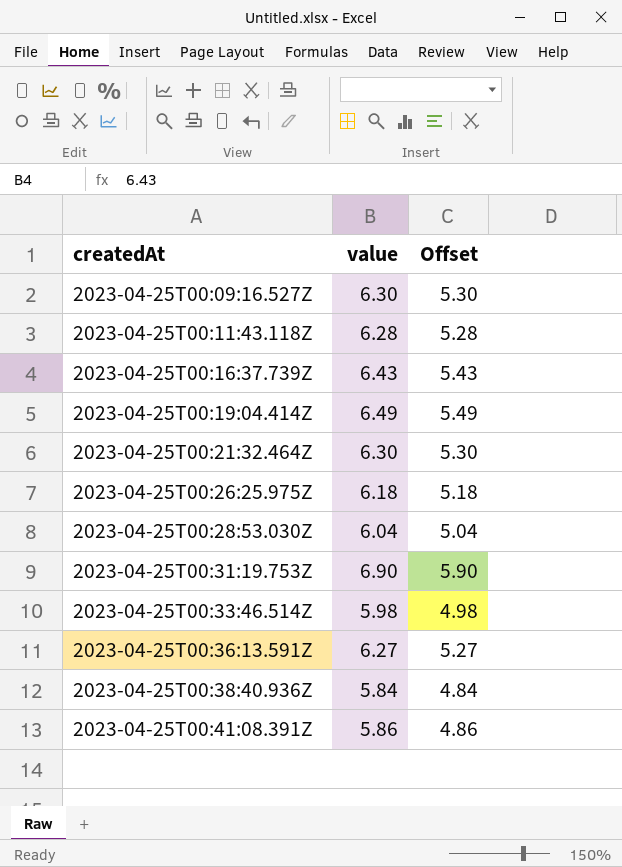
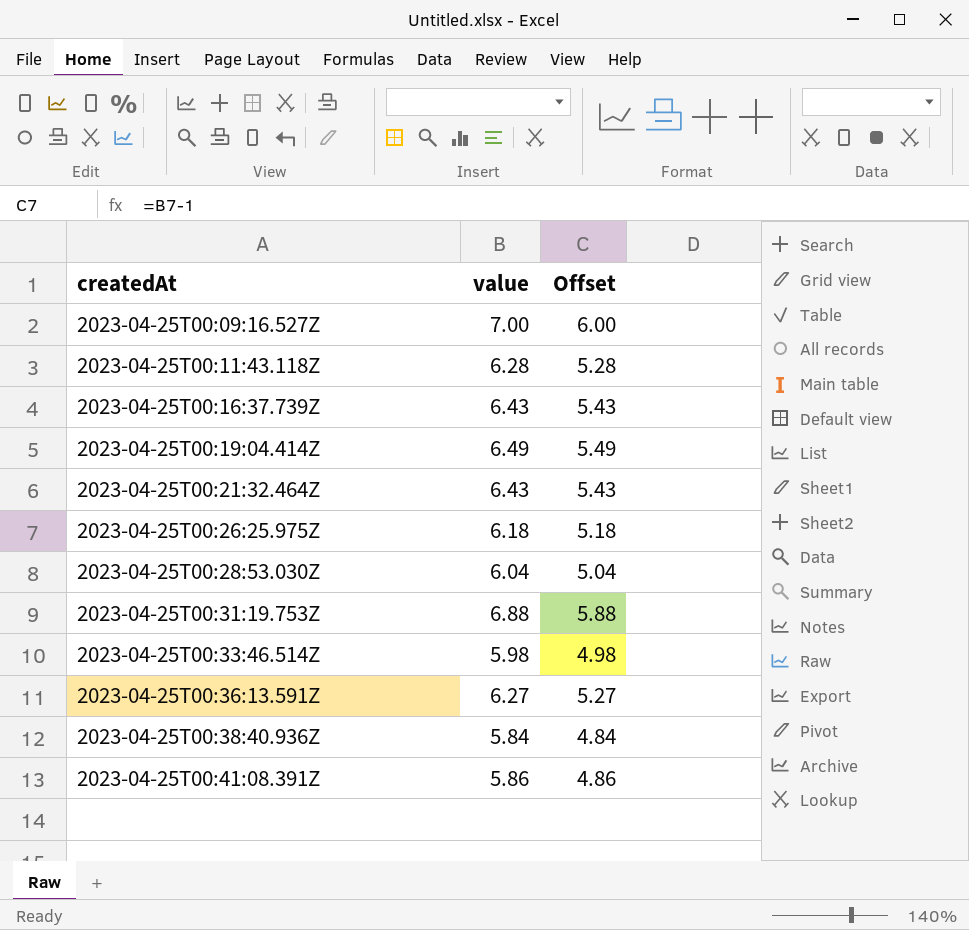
2023-04-25T00:09:16.527Z | value: 6.30 -> 7.00
2023-04-25T00:09:16.527Z | Offset: 5.30 -> 6.00
2023-04-25T00:21:32.464Z | value: 6.30 -> 6.43
2023-04-25T00:21:32.464Z | Offset: 5.30 -> 5.43
2023-04-25T00:31:19.753Z | value: 6.90 -> 6.88
2023-04-25T00:31:19.753Z | Offset: 5.90 -> 5.88

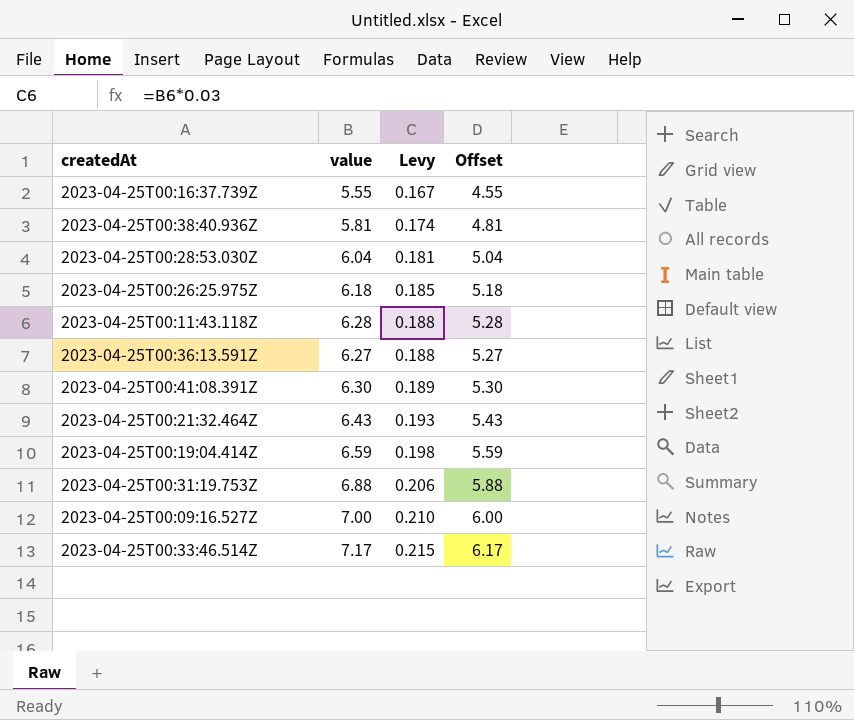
row order: createdAt ascending -> Levy ascending
column Levy | formula: none -> [value] * 0.03
2023-04-25T00:16:37.739Z | value: 6.43 -> 5.55
2023-04-25T00:16:37.739Z | Offset: 5.43 -> 4.55
2023-04-25T00:38:40.936Z | value: 5.84 -> 5.81
2023-04-25T00:38:40.936Z | Offset: 4.84 -> 4.81
2023-04-25T00:41:08.391Z | value: 5.86 -> 6.30
2023-04-25T00:41:08.391Z | Offset: 4.86 -> 5.30
2023-04-25T00:19:04.414Z | value: 6.49 -> 6.59
2023-04-25T00:19:04.414Z | Offset: 5.49 -> 5.59
2023-04-25T00:33:46.514Z | value: 5.98 -> 7.17
2023-04-25T00:33:46.514Z | Offset: 4.98 -> 6.17

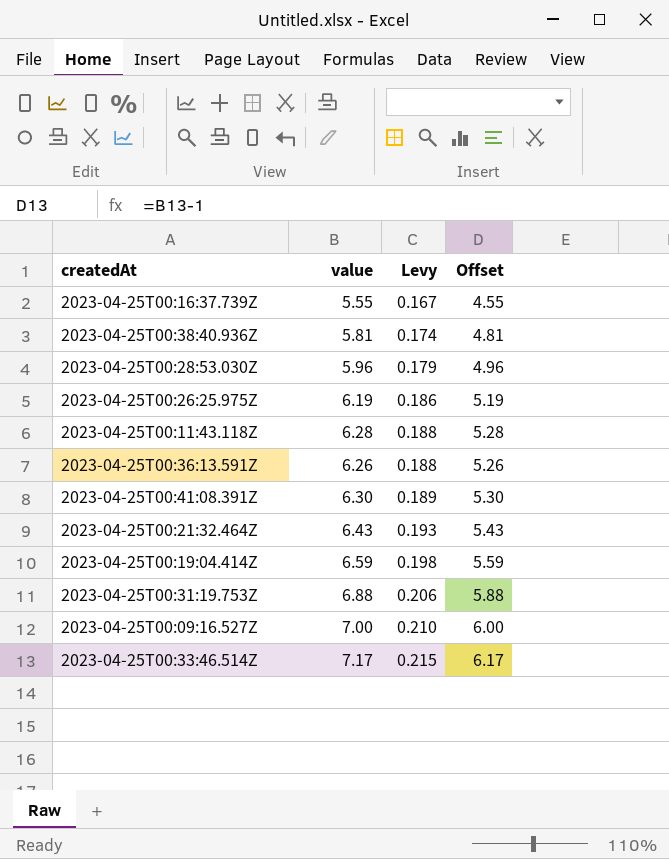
2023-04-25T00:28:53.030Z | value: 6.04 -> 5.96
2023-04-25T00:28:53.030Z | Levy: 0.181 -> 0.179
2023-04-25T00:28:53.030Z | Offset: 5.04 -> 4.96
2023-04-25T00:26:25.975Z | value: 6.18 -> 6.19
2023-04-25T00:26:25.975Z | Levy: 0.185 -> 0.186
2023-04-25T00:26:25.975Z | Offset: 5.18 -> 5.19
2023-04-25T00:36:13.591Z | value: 6.27 -> 6.26
2023-04-25T00:36:13.591Z | Offset: 5.27 -> 5.26

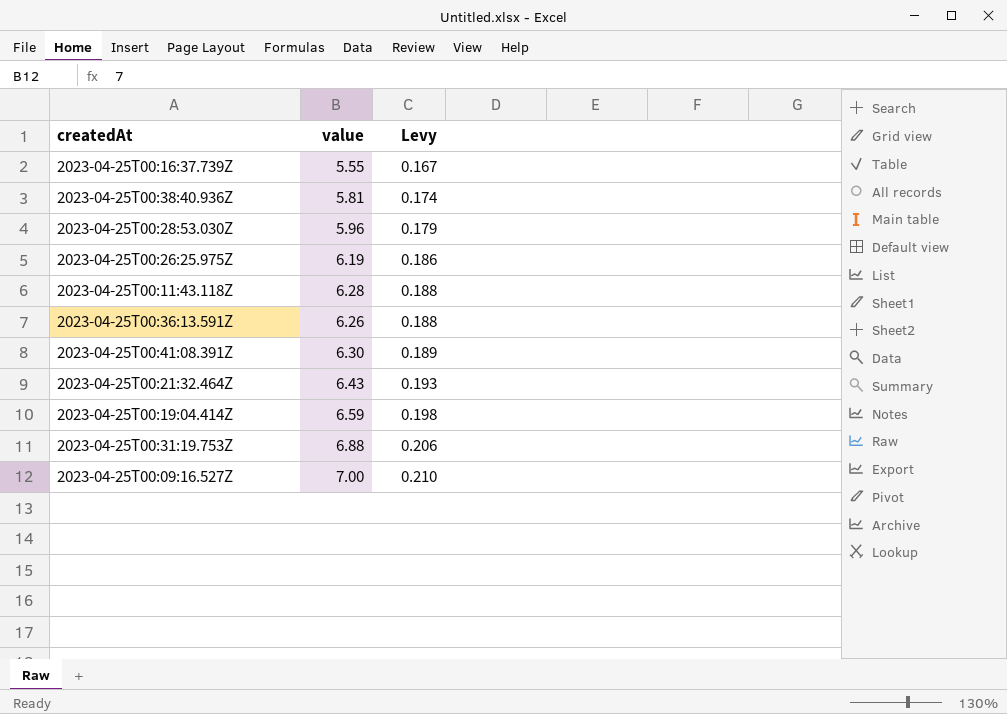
column Offset | formula: [value] - 1 -> none
row 2023-04-25T00:33:46.514Z: 7.17 | 0.215 | 6.17 -> none

